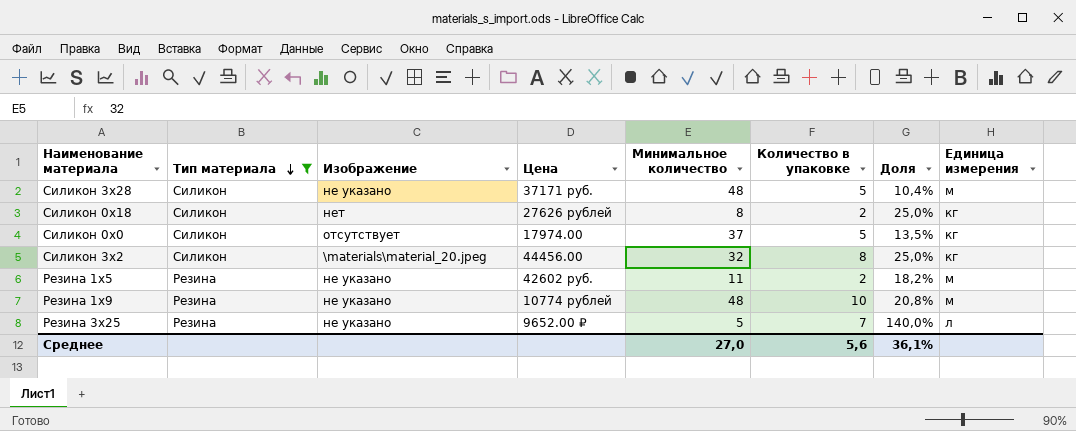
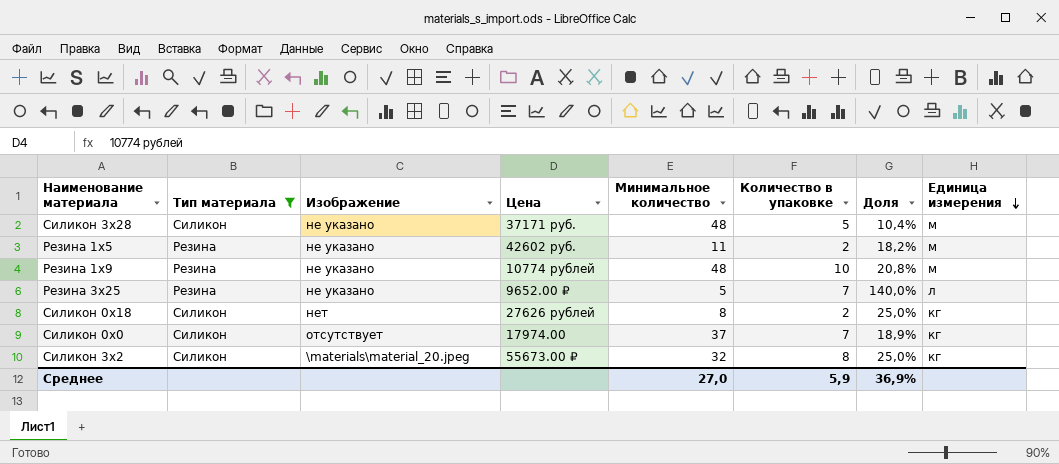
row order: Тип материала descending -> Единица измерения descending
Силикон 0x0 | Количество в упаковке: 5 -> 7
Силикон 0x0 | Доля: 13,5% -> 18,9%
Силикон 3x2 | Цена: 44456.00 -> 55673.00 ₽
Среднее | Количество в упаковке: 5,6 -> 5,9
Среднее | Доля: 36,1% -> 36,9%

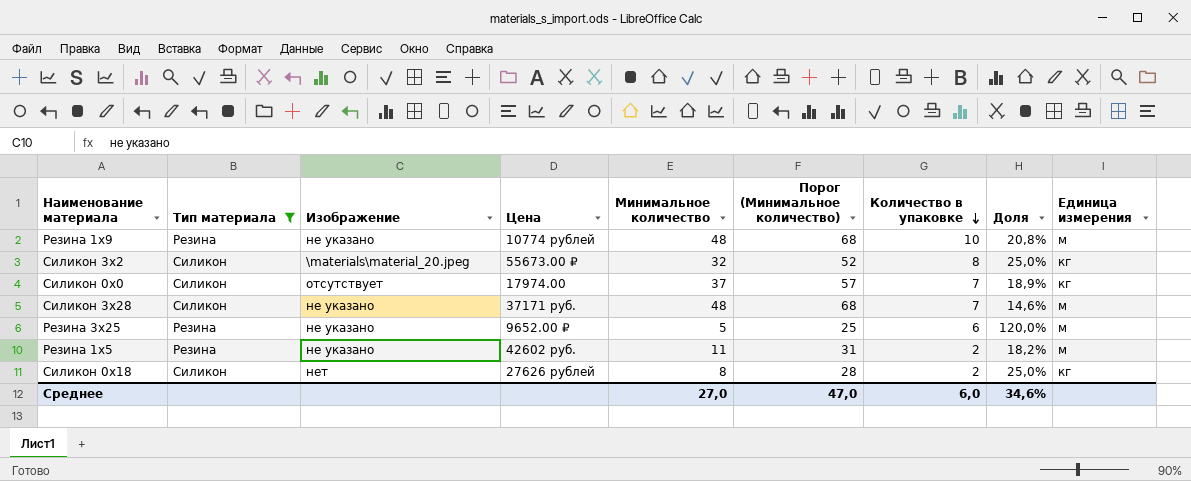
row order: Единица измерения descending -> Количество в упаковке descending
column Порог (Минимальное количество) | formula: none -> [Минимальное количество] + 20
Силикон 3x28 | Количество в упаковке: 5 -> 7
Силикон 3x28 | Доля: 10,4% -> 14,6%
Резина 3x25 | Количество в упаковке: 7 -> 6
Резина 3x25 | Доля: 140,0% -> 120,0%
Резина 3x25 | Единица измерения: л -> м
Среднее | Количество в упаковке: 5,9 -> 6,0
Среднее | Доля: 36,9% -> 34,6%

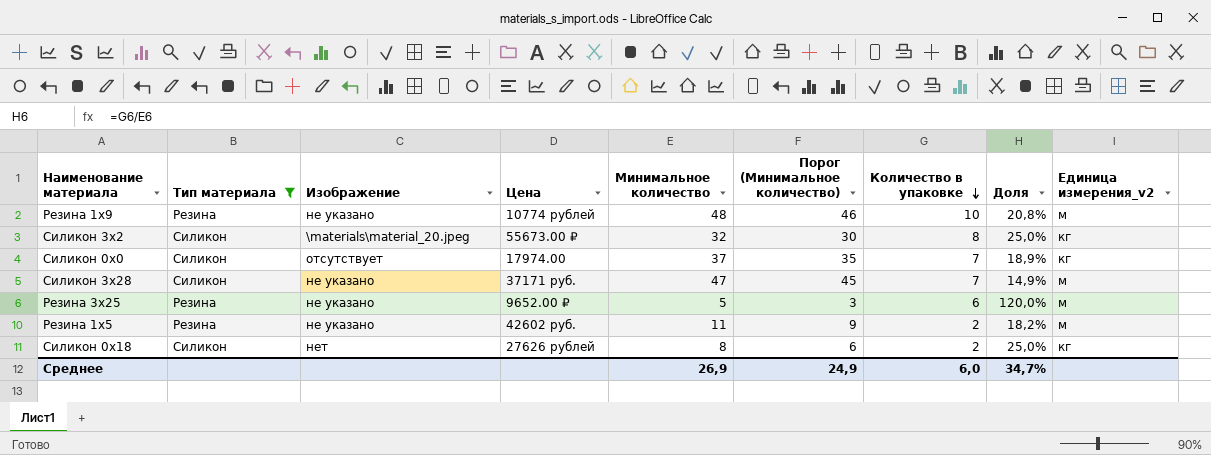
column Порог (Минимальное количество) | formula: [Минимальное количество] + 20 -> [Минимальное количество] - 2
column name: Единица измерения -> Единица измерения_v2
Силикон 3x28 | Минимальное количество: 48 -> 47
Силикон 3x28 | Доля: 14,6% -> 14,9%
Среднее | Минимальное количество: 27,0 -> 26,9
Среднее | Порог (Минимальное количество): 47,0 -> 24,9
Среднее | Доля: 34,6% -> 34,7%

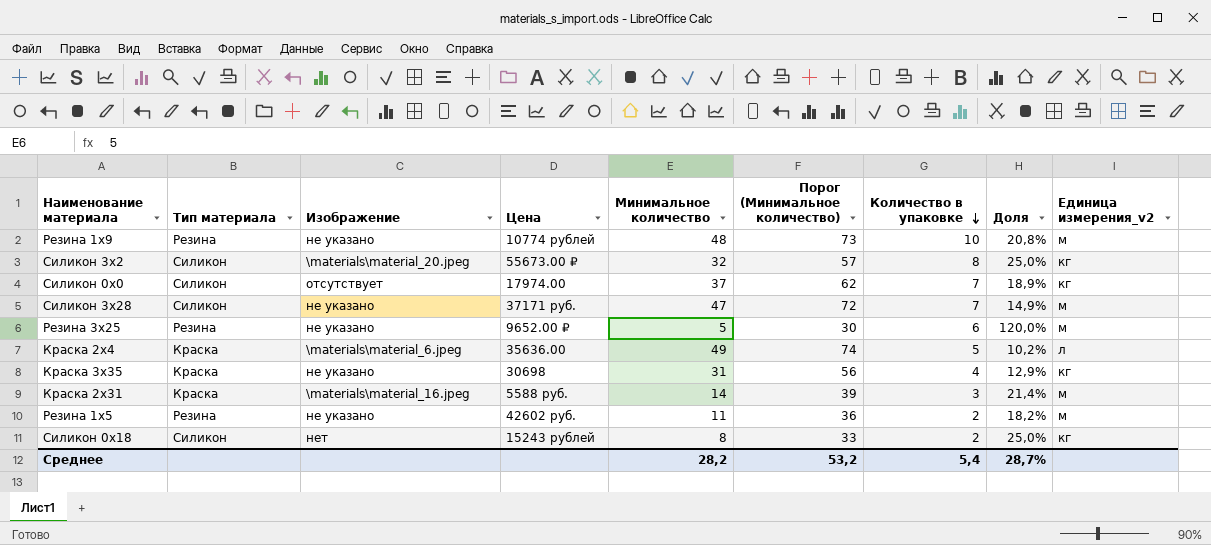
filter: Тип материала != Краска -> none
column Порог (Минимальное количество) | formula: [Минимальное количество] - 2 -> [Минимальное количество] + 25
Силикон 0x18 | Цена: 27626 рублей -> 15243 рублей
Среднее | Минимальное количество: 26,9 -> 28,2
Среднее | Порог (Минимальное количество): 24,9 -> 53,2
Среднее | Количество в упаковке: 6,0 -> 5,4
Среднее | Доля: 34,7% -> 28,7%

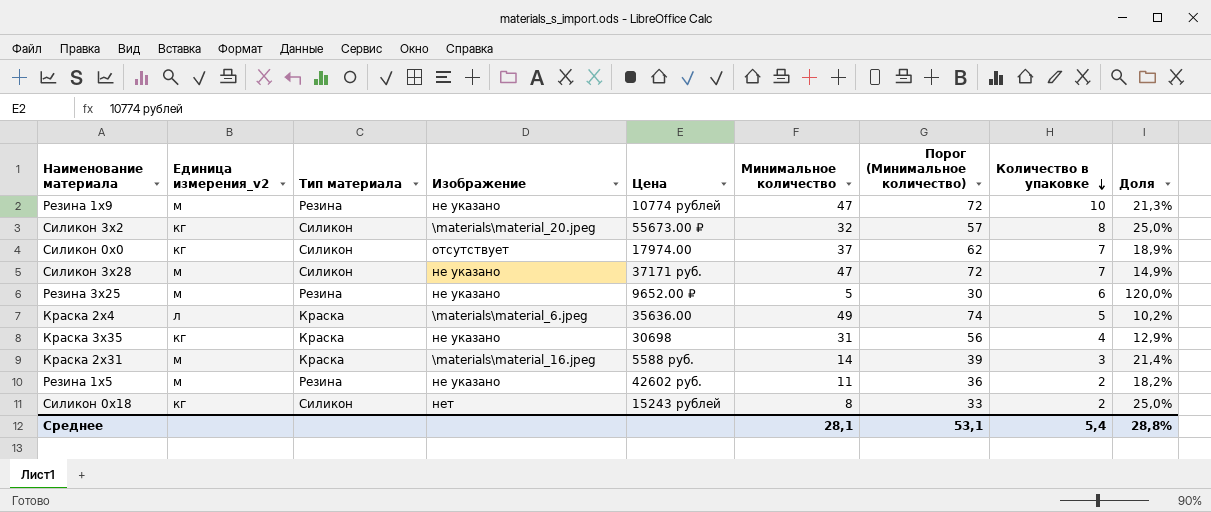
column Единица измерения_v2 | position: 9 -> 2
Резина 1x9 | Минимальное количество: 48 -> 47
Резина 1x9 | Порог (Минимальное количество): 73 -> 72
Резина 1x9 | Доля: 20,8% -> 21,3%
Среднее | Минимальное количество: 28,2 -> 28,1
Среднее | Порог (Минимальное количество): 53,2 -> 53,1
Среднее | Доля: 28,7% -> 28,8%

